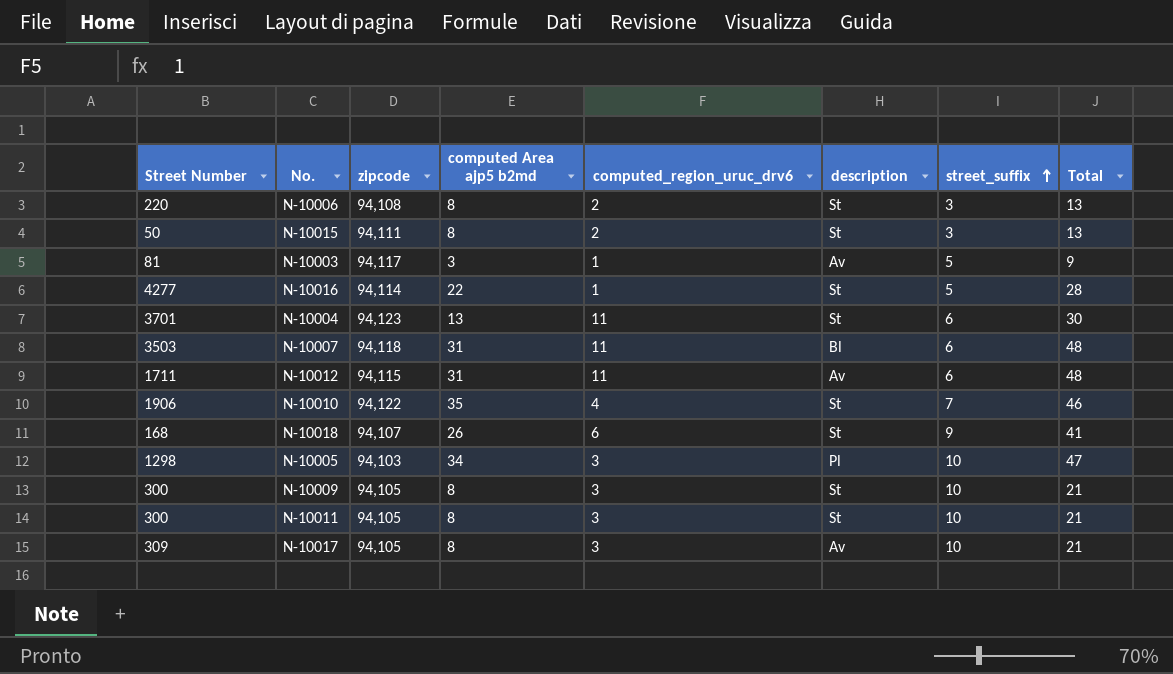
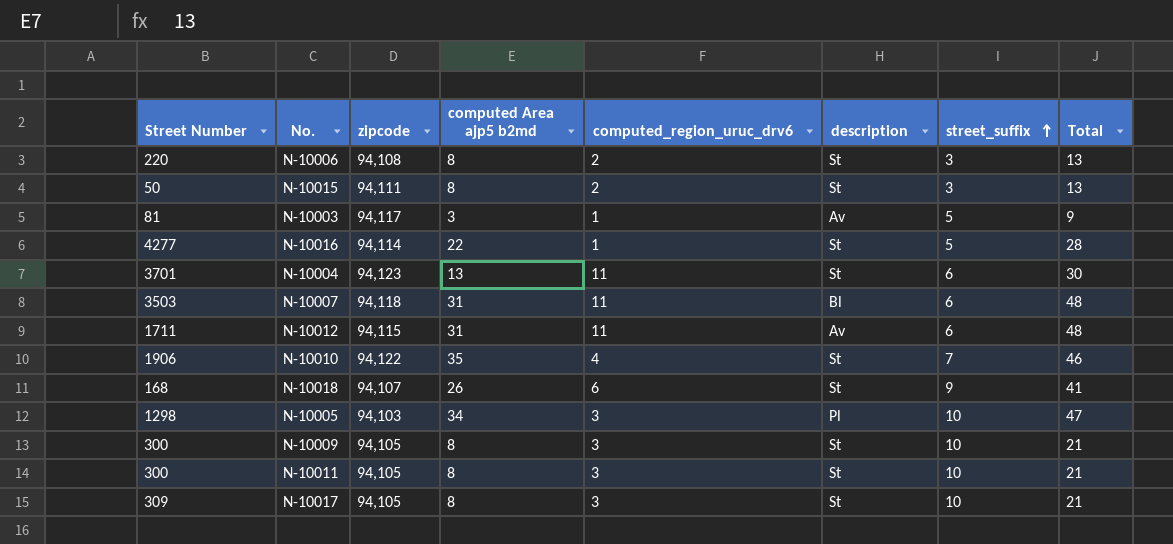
N-10017 | description: Av -> St

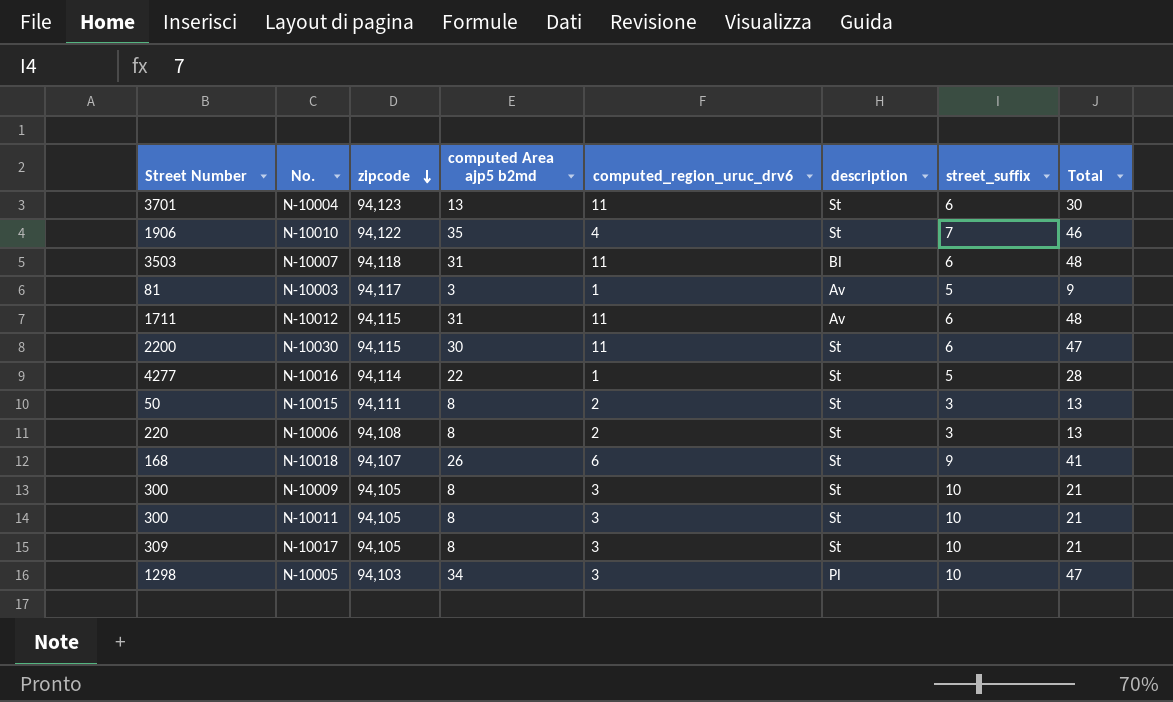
row order: street_suffix ascending -> zipcode descending
row N-10030: none -> 2200 | 94,115 | 30 | 11 | St | 6 | 47

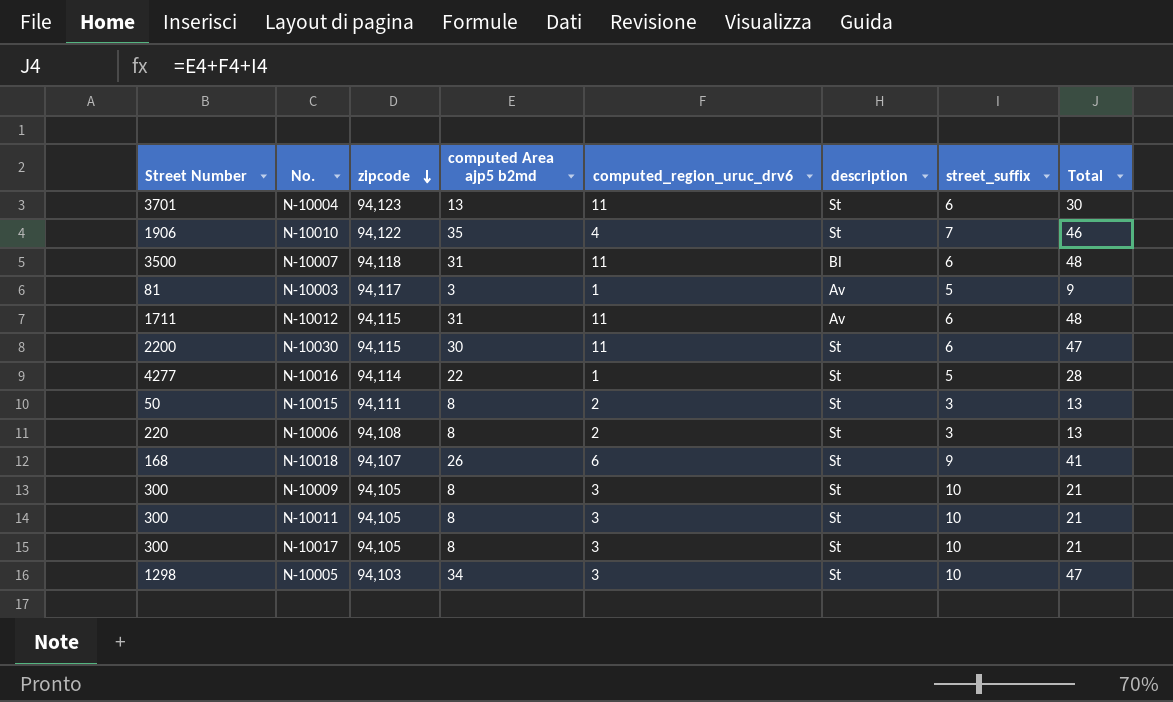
N-10007 | Street Number: 3503 -> 3500
N-10017 | Street Number: 309 -> 300
N-10005 | description: Pl -> St

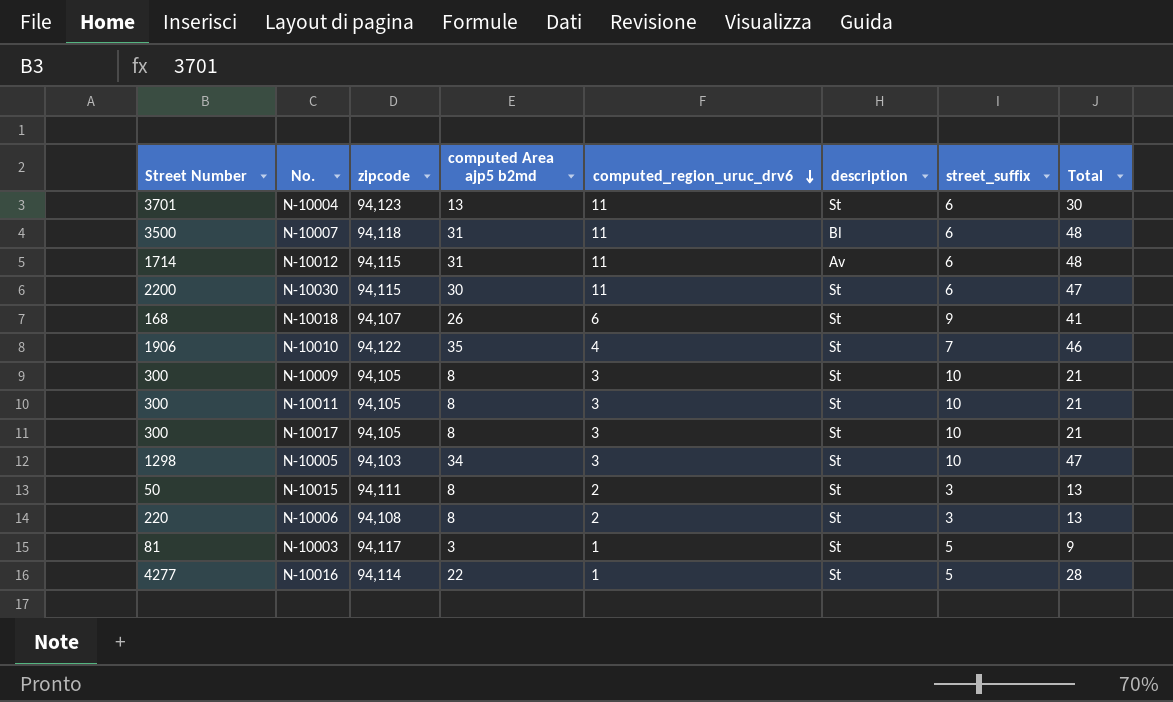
row order: zipcode descending -> computed_region_uruc_drv6 descending
N-10012 | Street Number: 1711 -> 1714
N-10003 | description: Av -> St

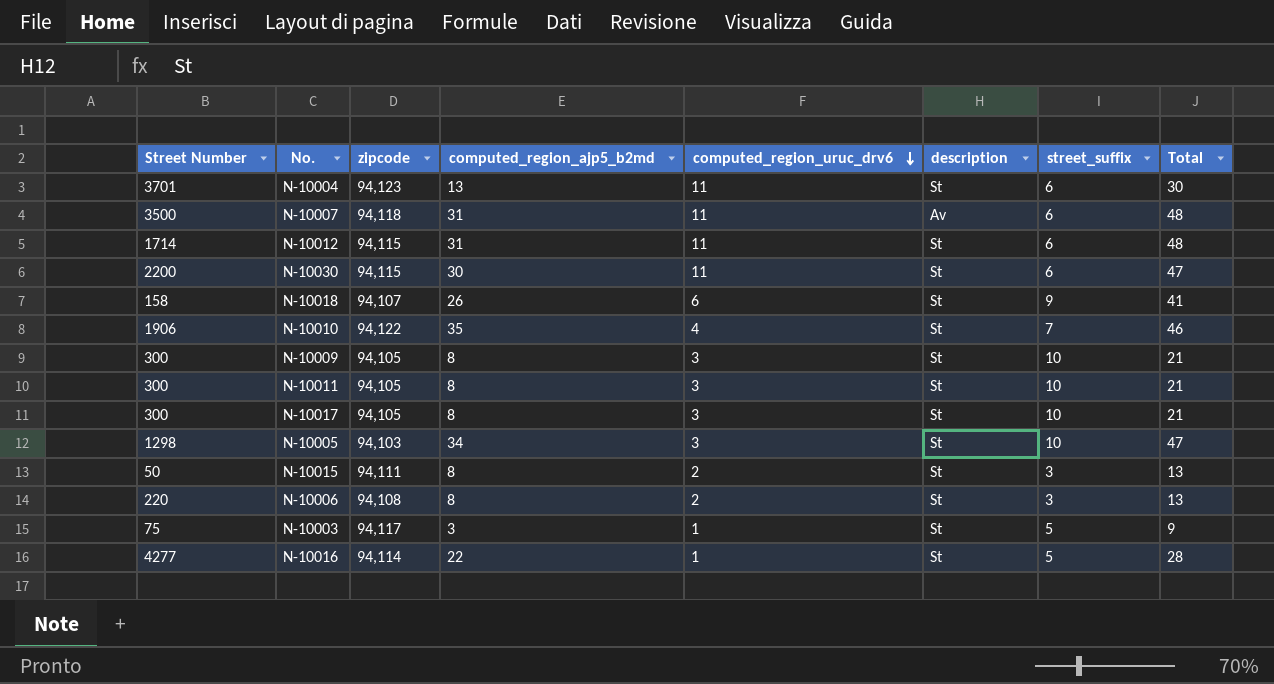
column name: computed Area ajp5 b2md -> computed_region_ajp5_b2md
N-10007 | description: Bl -> Av
N-10012 | description: Av -> St
N-10018 | Street Number: 168 -> 158
N-10003 | Street Number: 81 -> 75

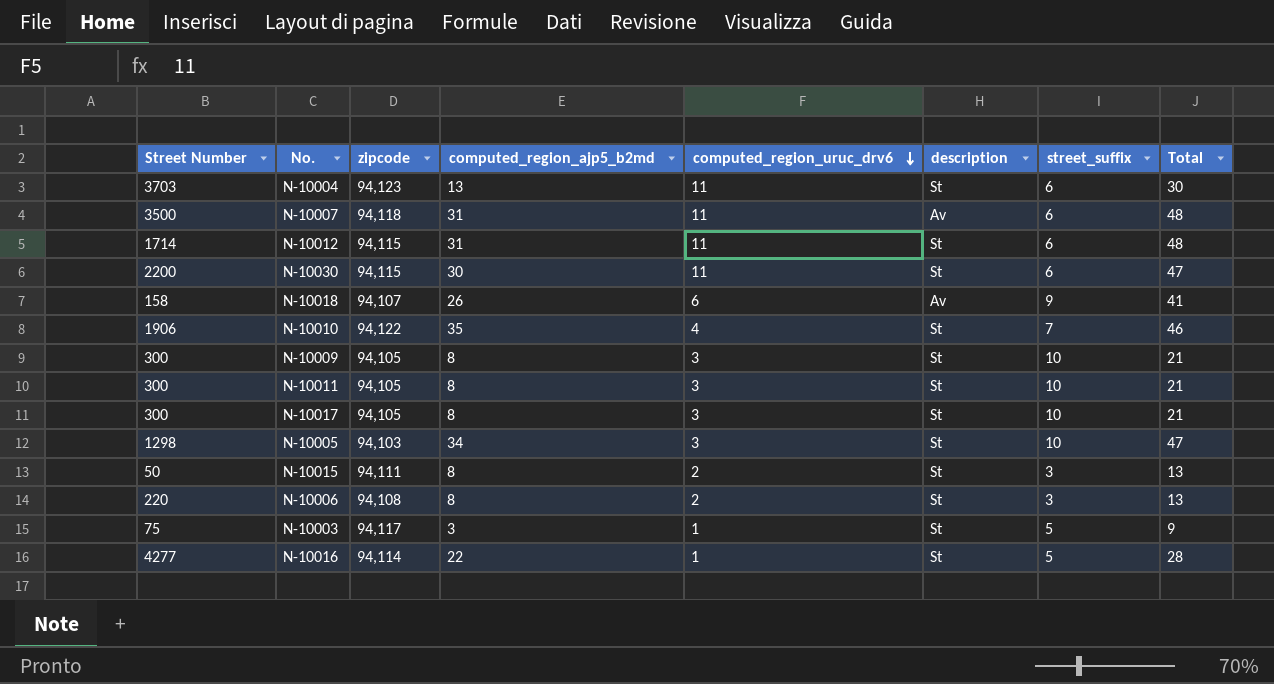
N-10004 | Street Number: 3701 -> 3703
N-10018 | description: St -> Av

